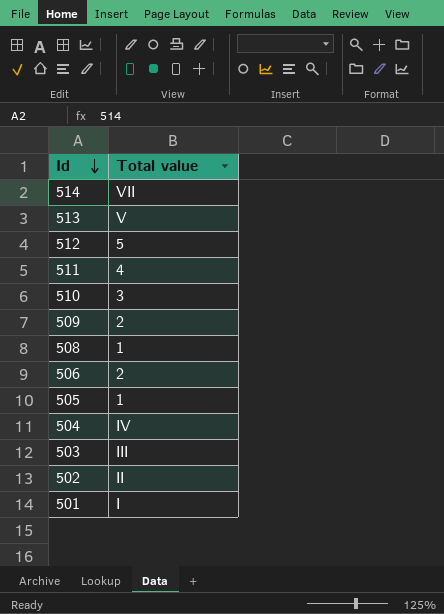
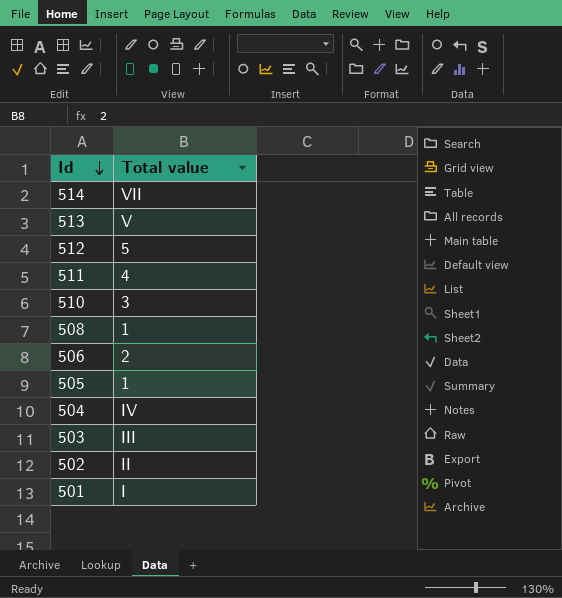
row 509: 2 -> none

